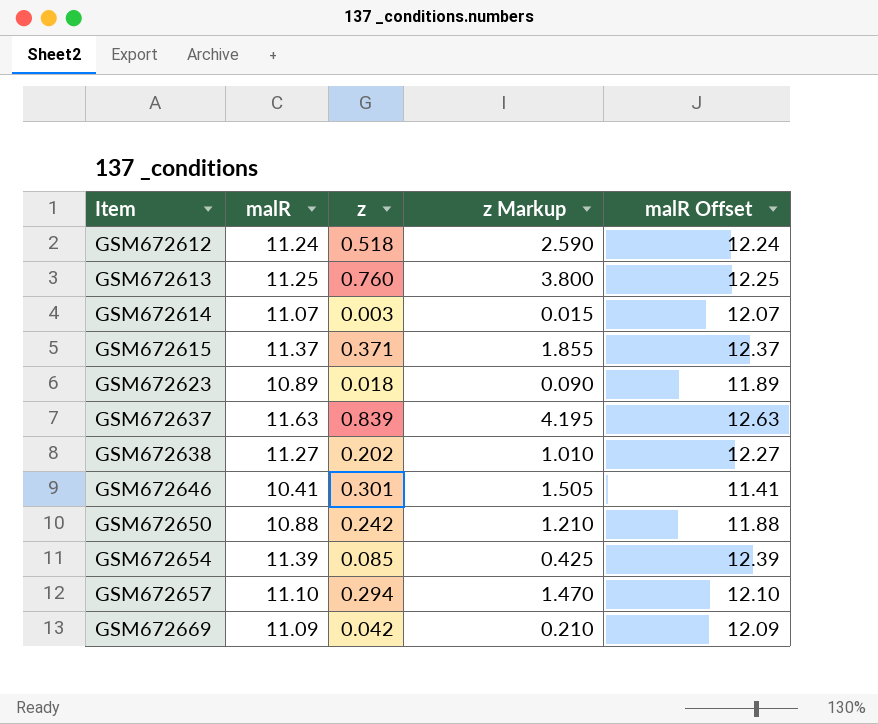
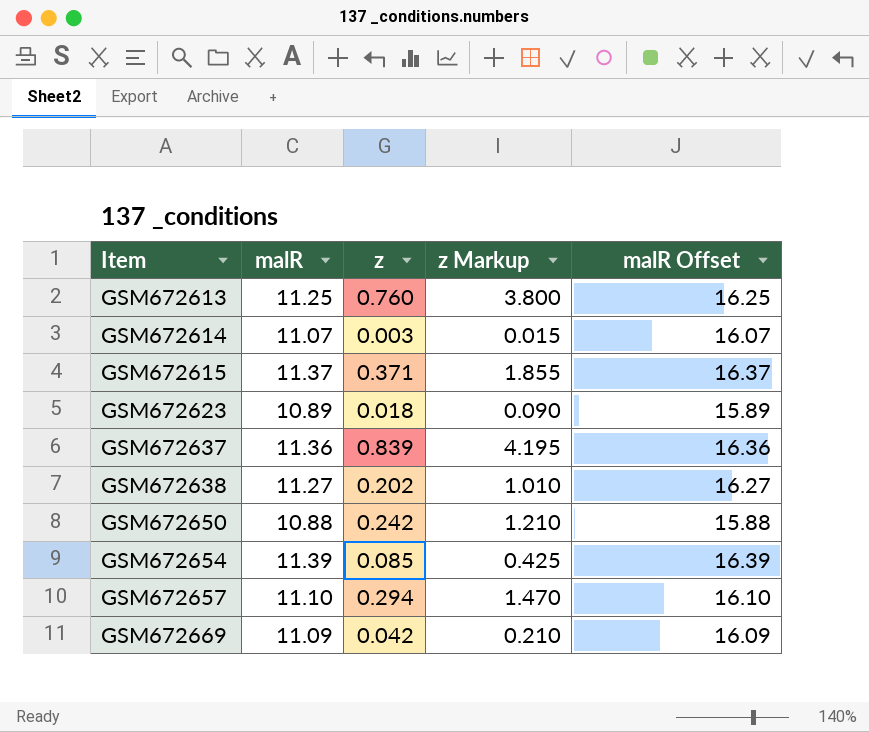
column malR Offset | formula: [malR] + 1 -> [malR] + 5
row GSM672612: 11.24 | 0.518 | 2.590 | 12.24 -> none
row GSM672646: 10.41 | 0.301 | 1.505 | 11.41 -> none
GSM672637 | malR: 11.63 -> 11.36

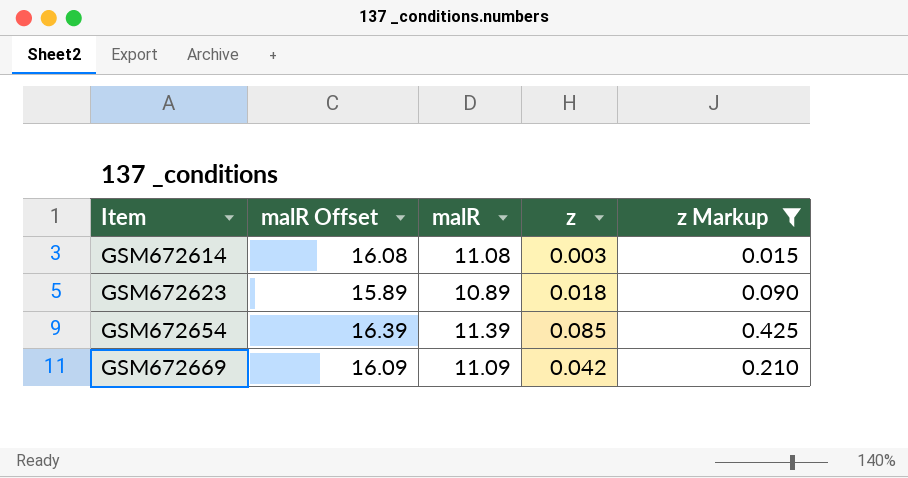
filter: none -> z Markup <= 0.425
column malR Offset | position: 5 -> 2
GSM672614 | malR Offset: 16.07 -> 16.08
GSM672614 | malR: 11.07 -> 11.08

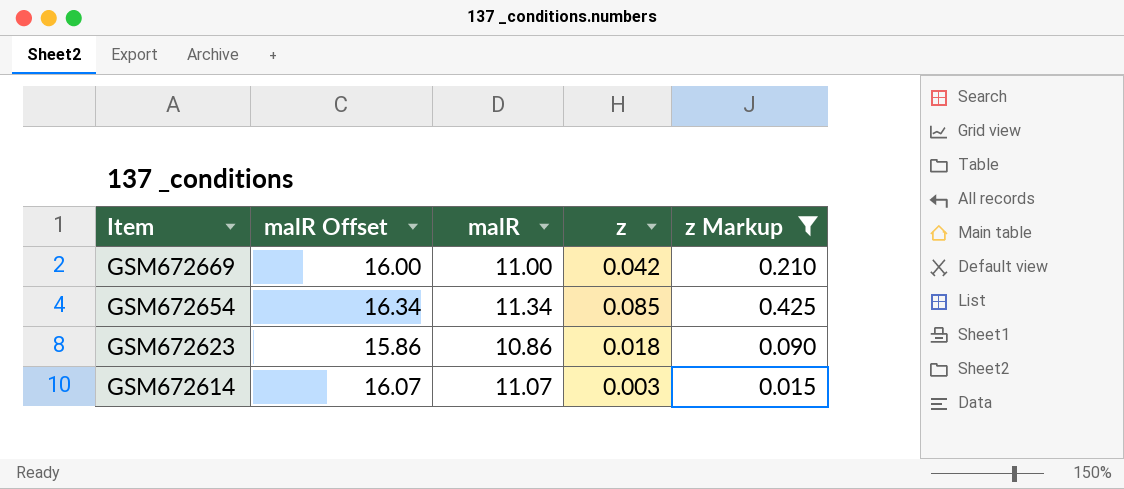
row order: Item ascending -> Item descending
GSM672669 | malR Offset: 16.09 -> 16.00
GSM672669 | malR: 11.09 -> 11.00
GSM672654 | malR Offset: 16.39 -> 16.34
GSM672654 | malR: 11.39 -> 11.34
GSM672623 | malR Offset: 15.89 -> 15.86
GSM672623 | malR: 10.89 -> 10.86
GSM672614 | malR Offset: 16.08 -> 16.07
GSM672614 | malR: 11.08 -> 11.07

